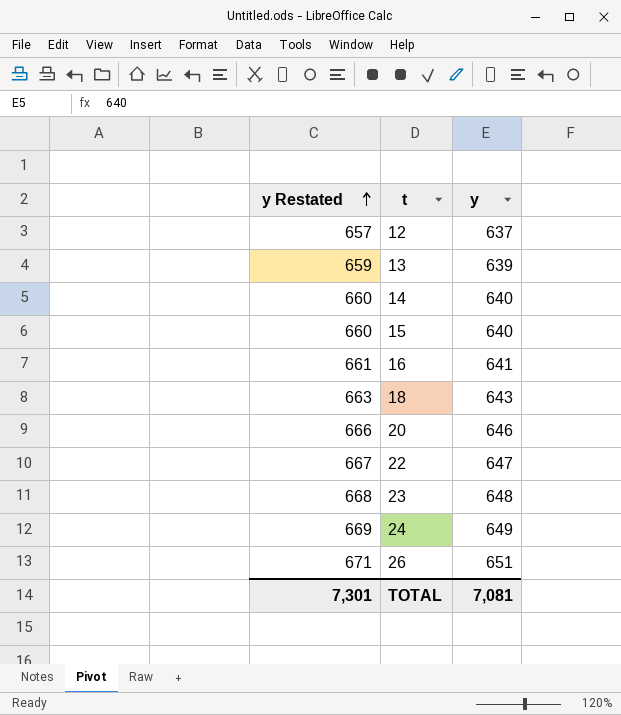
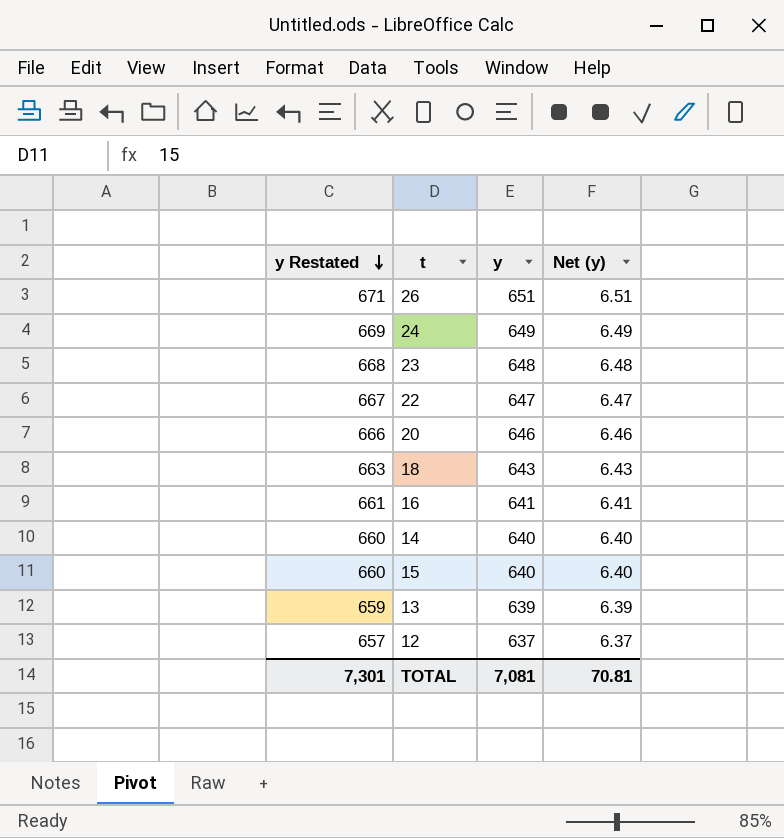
row order: y Restated ascending -> y Restated descending
column Net (y) | formula: none -> [y] * 0.01

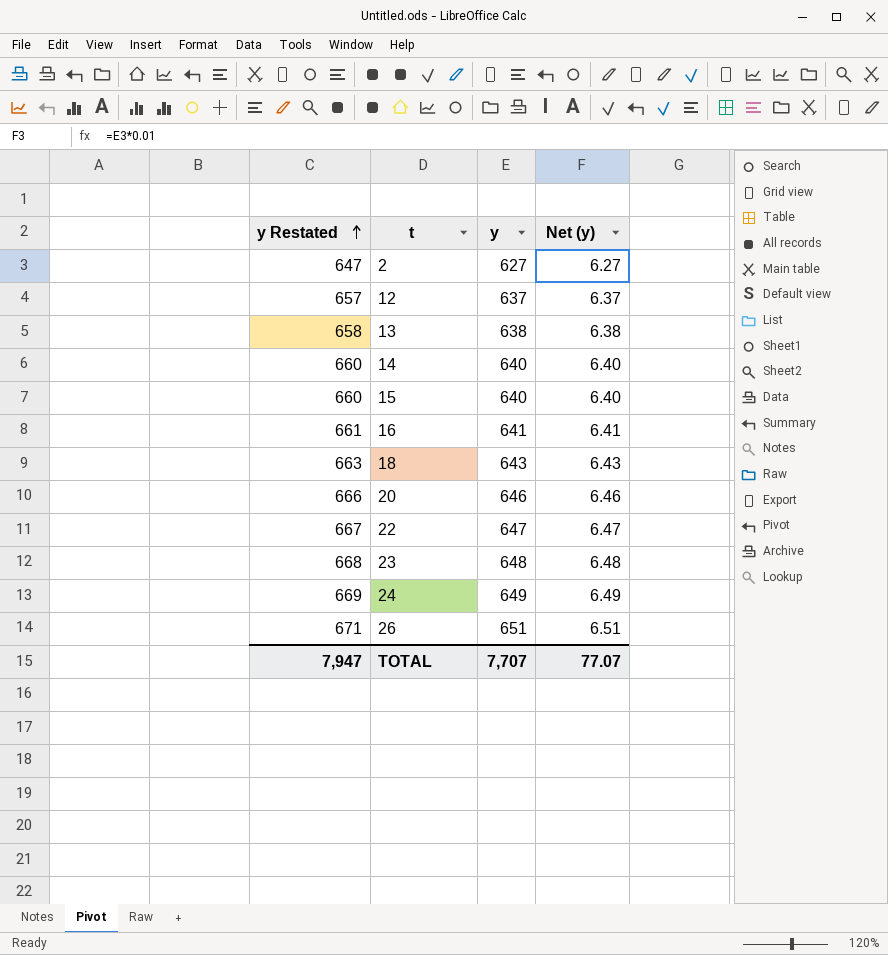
row order: y Restated descending -> y Restated ascending
row 2: none -> 647 | 627 | 6.27
13 | y Restated: 659 -> 658
13 | y: 639 -> 638
13 | Net (y): 6.39 -> 6.38
TOTAL | y Restated: 7,301 -> 7,947
TOTAL | y: 7,081 -> 7,707
TOTAL | Net (y): 70.81 -> 77.07

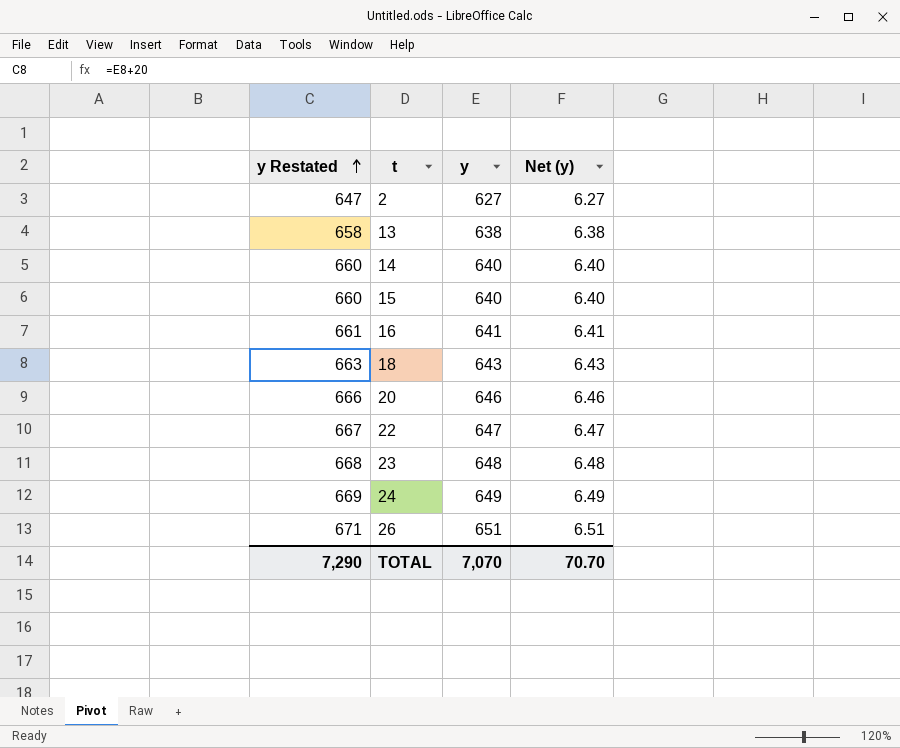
row 12: 657 | 637 | 6.37 -> none
TOTAL | y Restated: 7,947 -> 7,290
TOTAL | y: 7,707 -> 7,070
TOTAL | Net (y): 77.07 -> 70.70

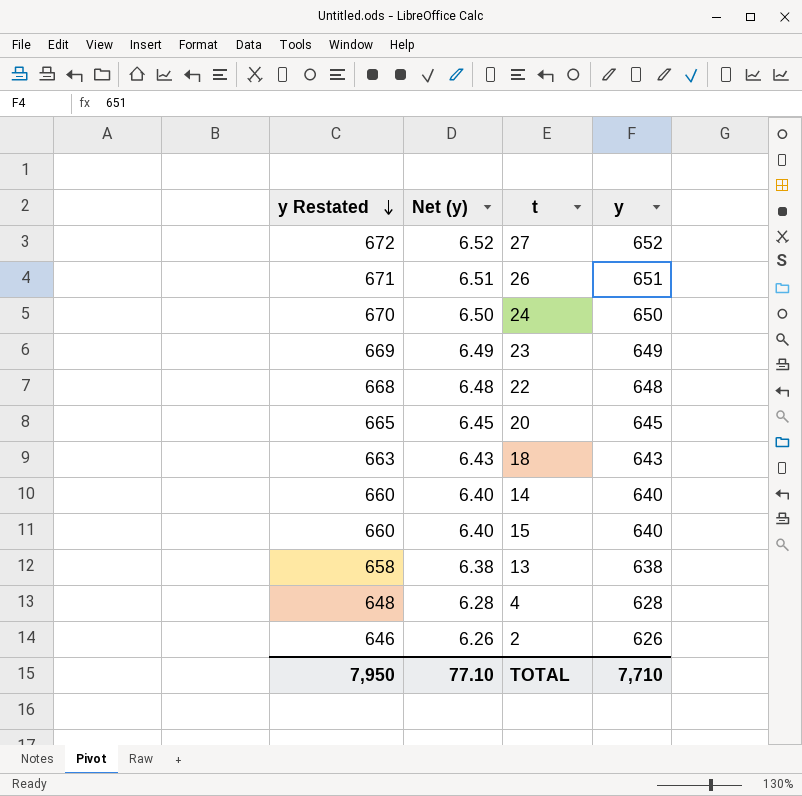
row order: y Restated ascending -> y Restated descending
column Net (y) | position: 4 -> 2
row 16: 661 | 641 | 6.41 -> none
row 27: none -> 672 | 6.52 | 652
24 | y Restated: 669 -> 670
24 | Net (y): 6.49 -> 6.50
24 | y: 649 -> 650
23 | y Restated: 668 -> 669
23 | Net (y): 6.48 -> 6.49
23 | y: 648 -> 649
22 | y Restated: 667 -> 668
22 | Net (y): 6.47 -> 6.48
22 | y: 647 -> 648
20 | y Restated: 666 -> 665
20 | Net (y): 6.46 -> 6.45
20 | y: 646 -> 645
row 4: none -> 648 | 6.28 | 628
2 | y Restated: 647 -> 646
2 | Net (y): 6.27 -> 6.26
2 | y: 627 -> 626
TOTAL | y Restated: 7,290 -> 7,950
TOTAL | Net (y): 70.70 -> 77.10
TOTAL | y: 7,070 -> 7,710

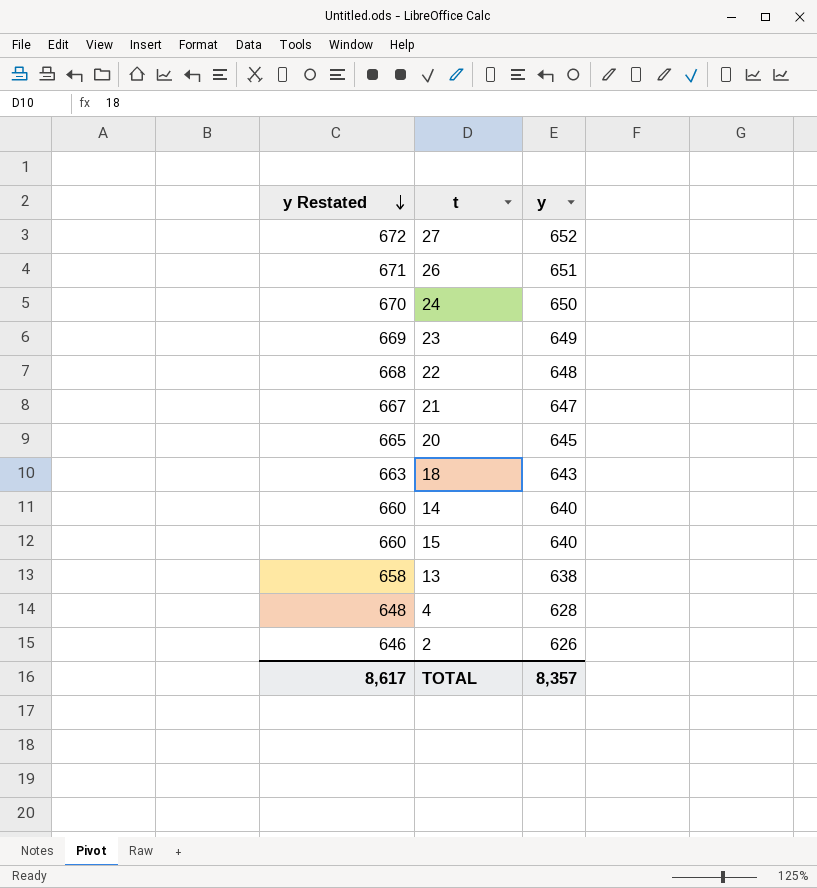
column Net (y) | formula: [y] * 0.01 -> none
row 21: none -> 667 | 647
TOTAL | y Restated: 7,950 -> 8,617
TOTAL | y: 7,710 -> 8,357

